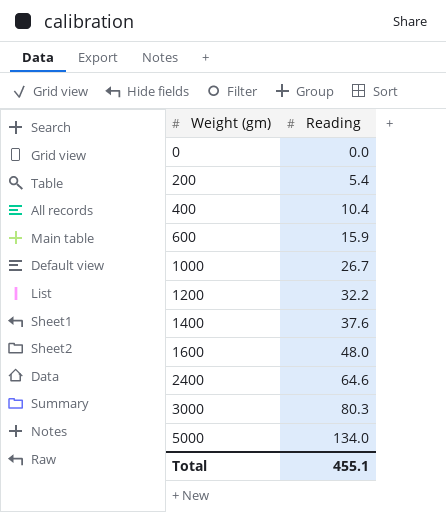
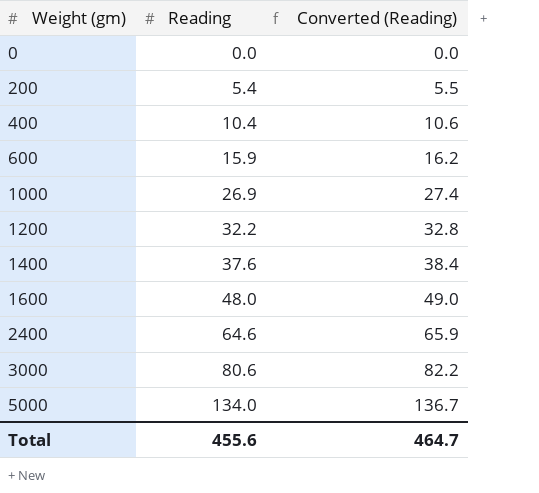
column Converted (Reading) | formula: none -> [Reading] * 1.02
1000 | Reading: 26.7 -> 26.9
3000 | Reading: 80.3 -> 80.6
Total | Reading: 455.1 -> 455.6

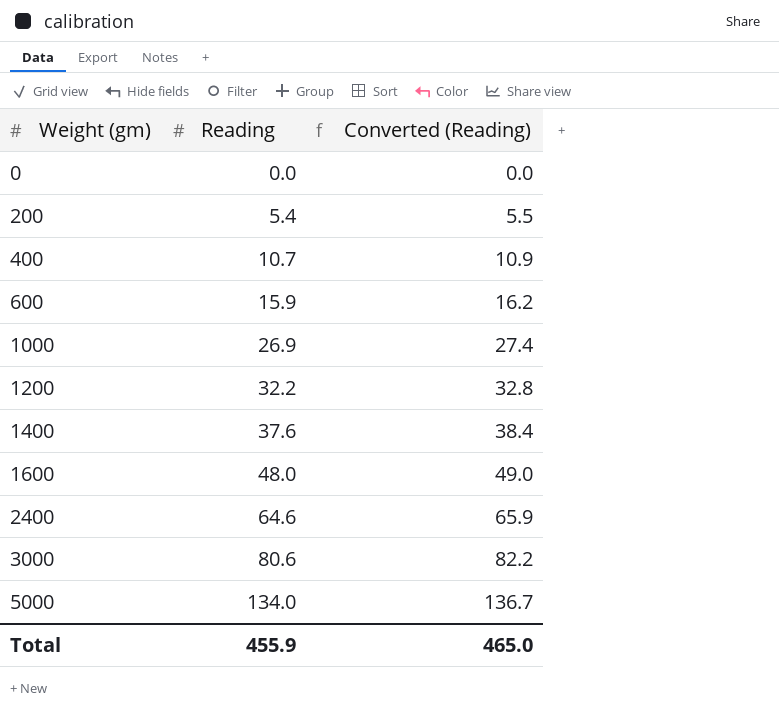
400 | Reading: 10.4 -> 10.7
400 | Converted (Reading): 10.6 -> 10.9
Total | Reading: 455.6 -> 455.9
Total | Converted (Reading): 464.7 -> 465.0

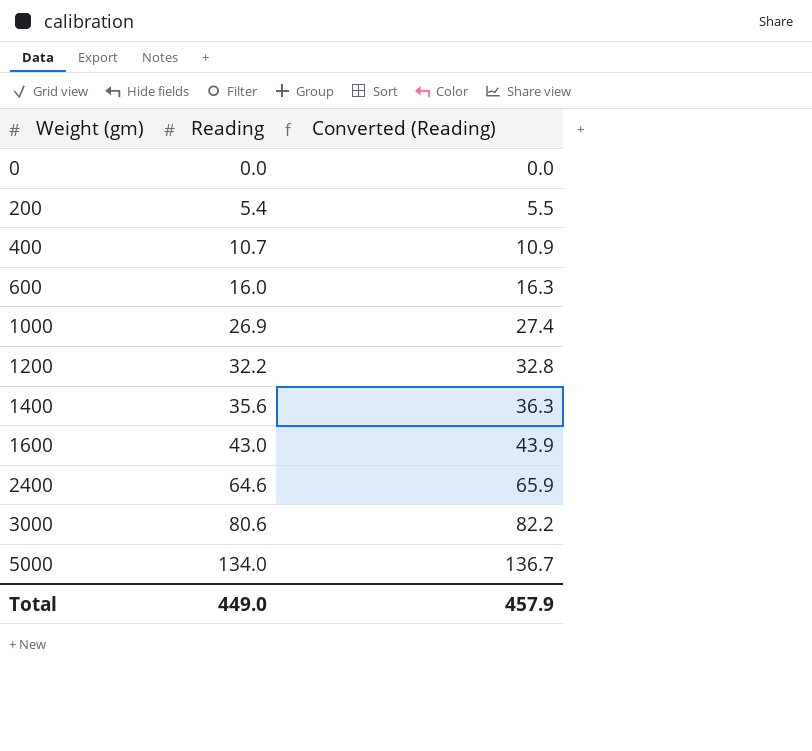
600 | Reading: 15.9 -> 16.0
600 | Converted (Reading): 16.2 -> 16.3
1400 | Reading: 37.6 -> 35.6
1400 | Converted (Reading): 38.4 -> 36.3
1600 | Reading: 48.0 -> 43.0
1600 | Converted (Reading): 49.0 -> 43.9
Total | Reading: 455.9 -> 449.0
Total | Converted (Reading): 465.0 -> 457.9

